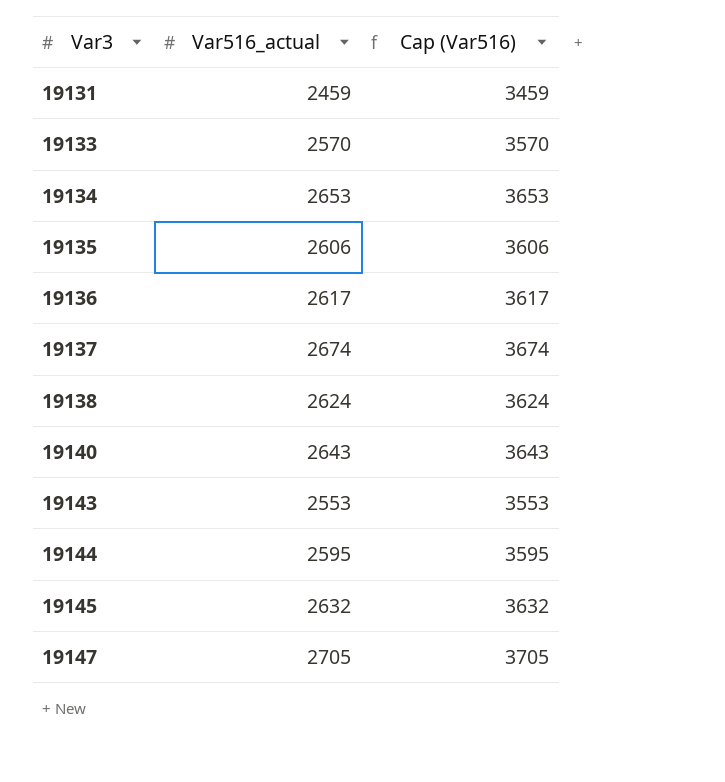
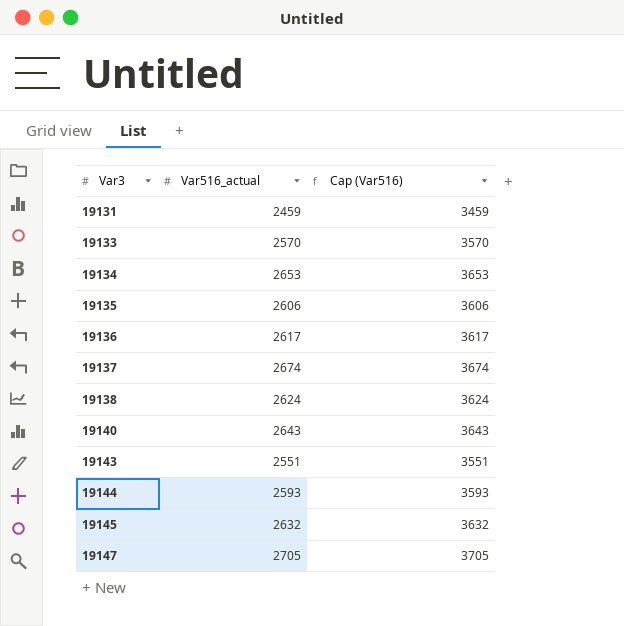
19143 | Var516_actual: 2553 -> 2551
19143 | Cap (Var516): 3553 -> 3551
19144 | Var516_actual: 2595 -> 2593
19144 | Cap (Var516): 3595 -> 3593

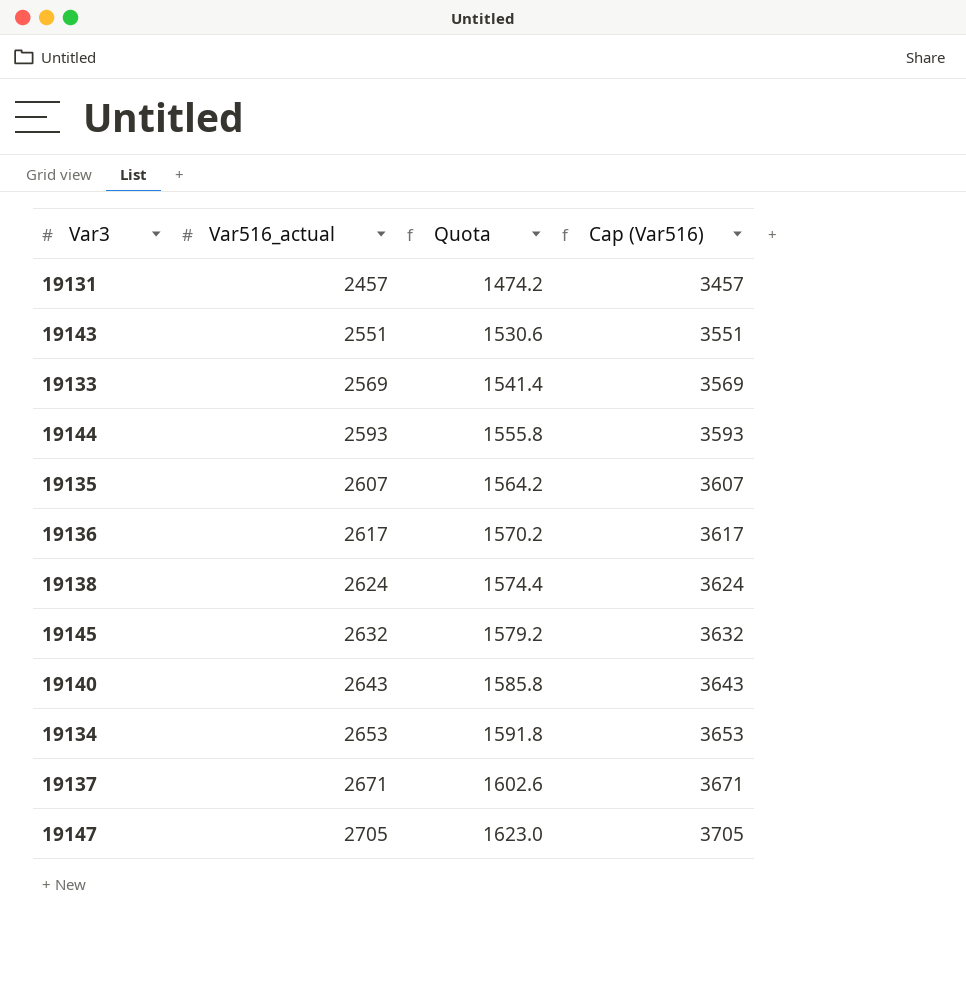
row order: Var3 ascending -> Var516_actual ascending
column Quota | formula: none -> [Var516_actual] * 0.6
19131 | Var516_actual: 2459 -> 2457
19131 | Cap (Var516): 3459 -> 3457
19133 | Var516_actual: 2570 -> 2569
19133 | Cap (Var516): 3570 -> 3569
19135 | Var516_actual: 2606 -> 2607
19135 | Cap (Var516): 3606 -> 3607
19137 | Var516_actual: 2674 -> 2671
19137 | Cap (Var516): 3674 -> 3671

